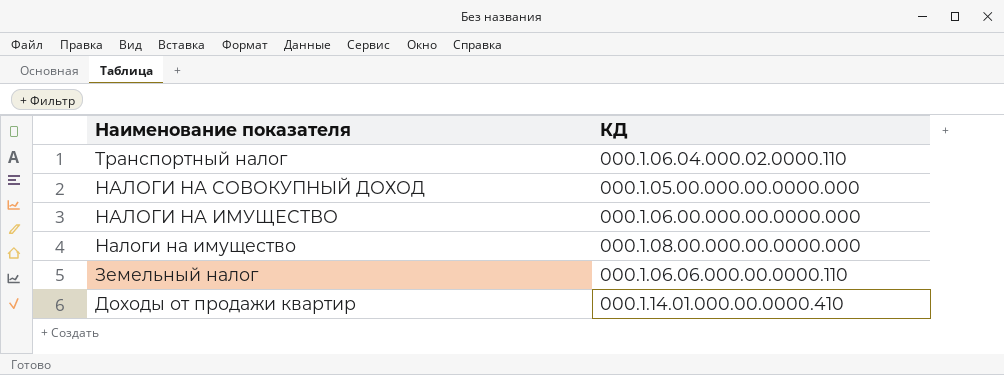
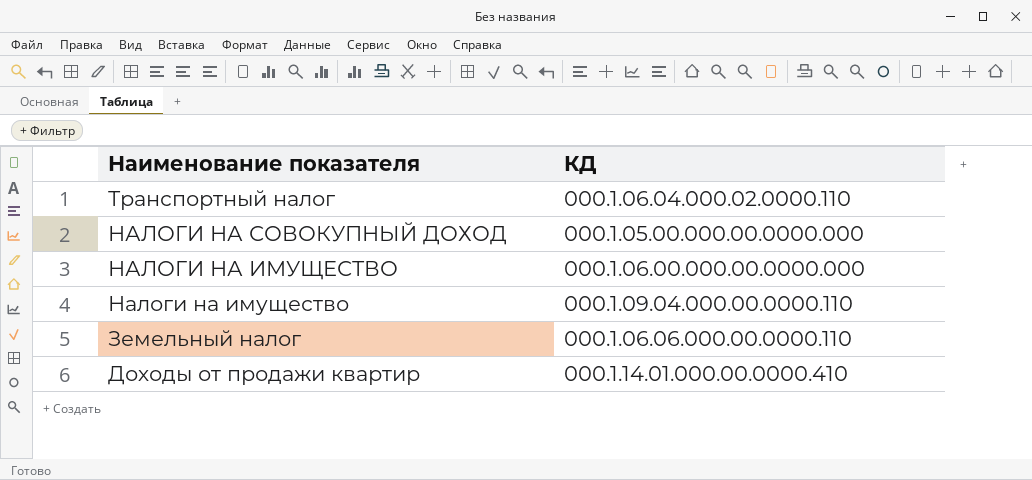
Налоги на имущество | КД: 000.1.08.00.000.00.0000.000 -> 000.1.09.04.000.00.0000.110

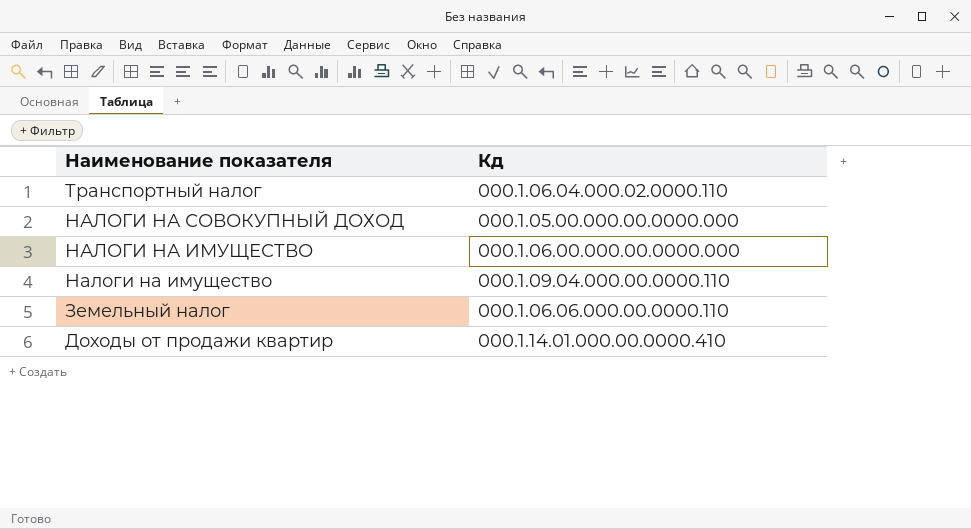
column name: КД -> Кд

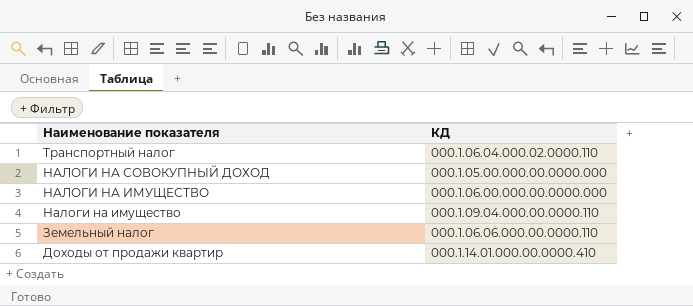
column name: Кд -> КД

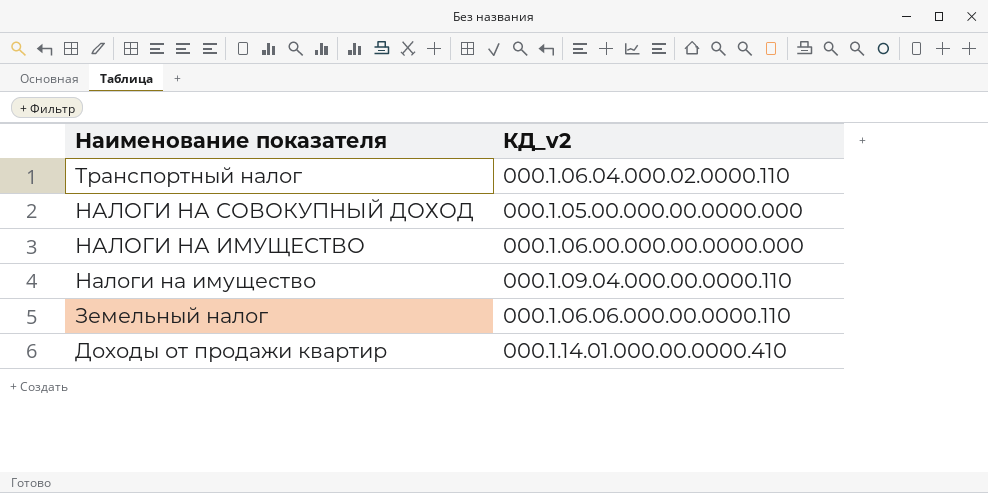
column name: КД -> КД_v2

